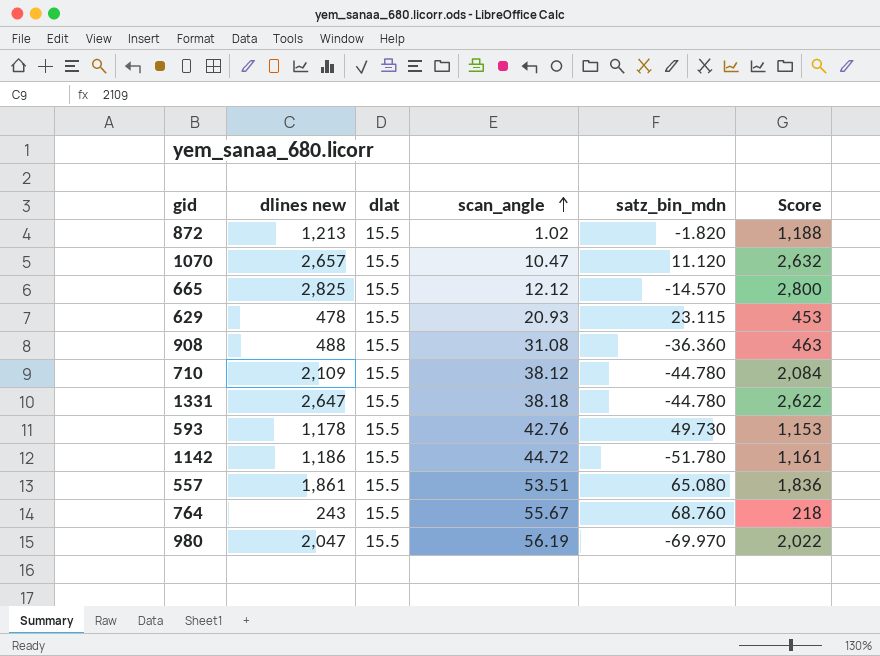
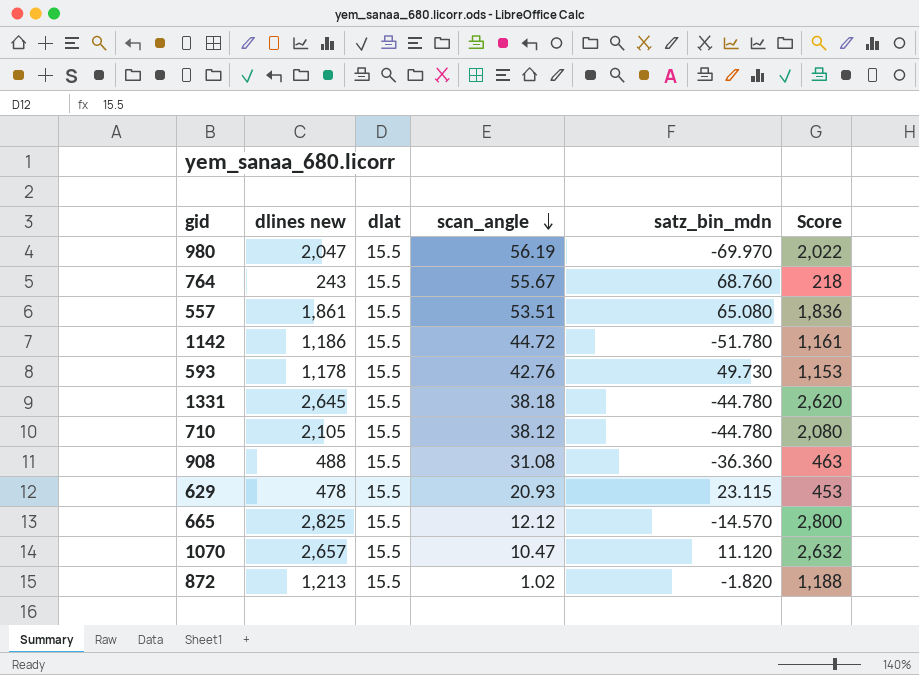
row order: scan_angle ascending -> scan_angle descending
1331 | dlines new: 2,647 -> 2,645
1331 | Score: 2,622 -> 2,620
710 | dlines new: 2,109 -> 2,105
710 | Score: 2,084 -> 2,080

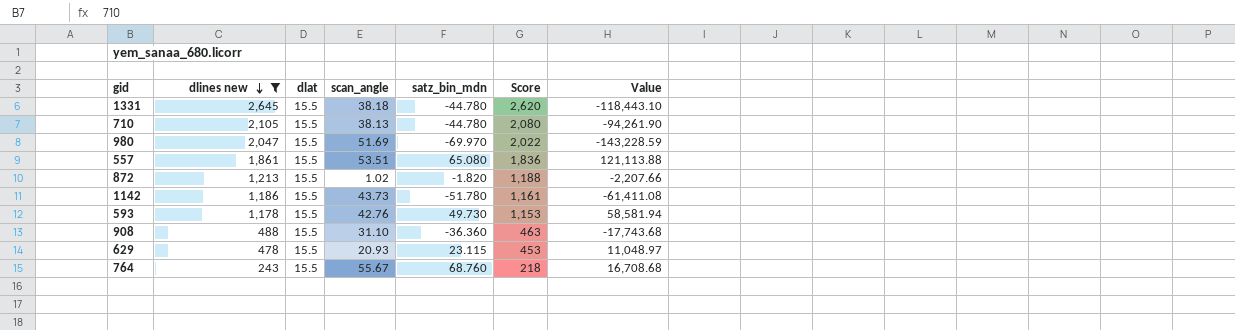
filter: none -> dlines new <= 2,645
row order: scan_angle descending -> dlines new descending
column Value | formula: none -> [dlines new] * [satz_bin_mdn]
710 | scan_angle: 38.12 -> 38.13
980 | scan_angle: 56.19 -> 51.69
1142 | scan_angle: 44.72 -> 43.73
908 | scan_angle: 31.08 -> 31.10

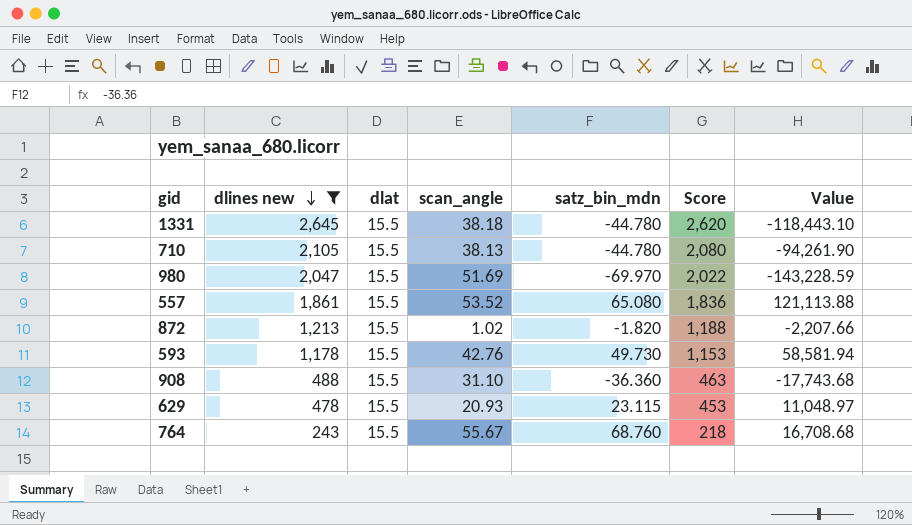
row 1142: 1,186 | 15.5 | 43.73 | -51.780 | 1,161 | -61,411.08 -> none
557 | scan_angle: 53.51 -> 53.52

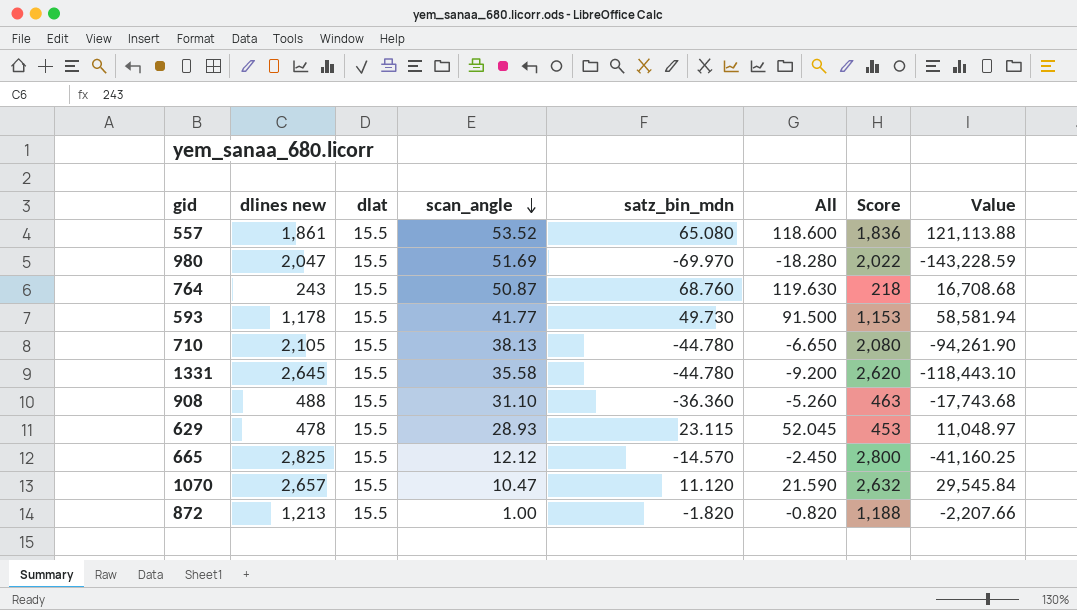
filter: dlines new <= 2,645 -> none
row order: dlines new descending -> scan_angle descending
column All | formula: none -> [scan_angle] + [satz_bin_mdn]
764 | scan_angle: 55.67 -> 50.87
593 | scan_angle: 42.76 -> 41.77
1331 | scan_angle: 38.18 -> 35.58
629 | scan_angle: 20.93 -> 28.93
872 | scan_angle: 1.02 -> 1.00

